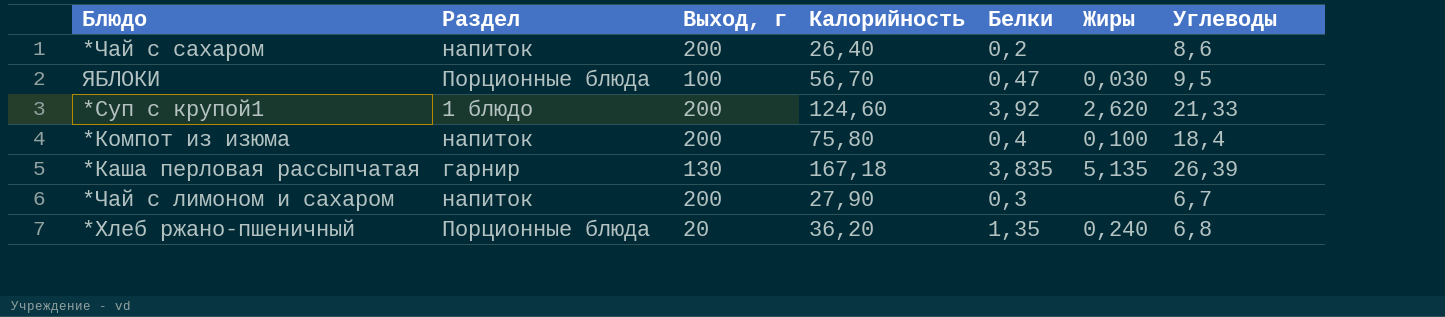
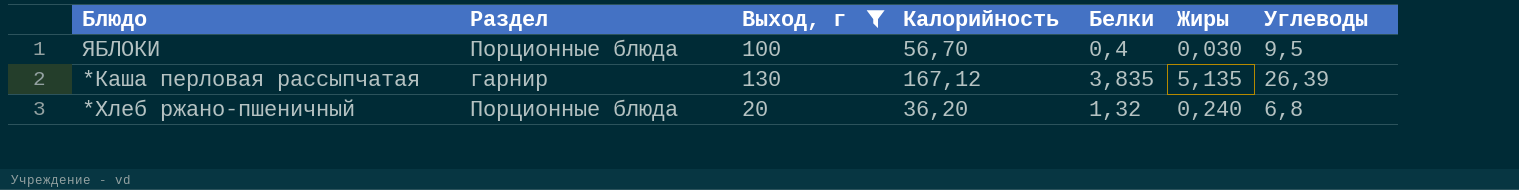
filter: none -> Выход, г != 200
ЯБЛОКИ | Белки: 0,47 -> 0,4
*Каша перловая рассыпчатая | Калорийность: 167,18 -> 167,12
*Хлеб ржано-пшеничный | Белки: 1,35 -> 1,32

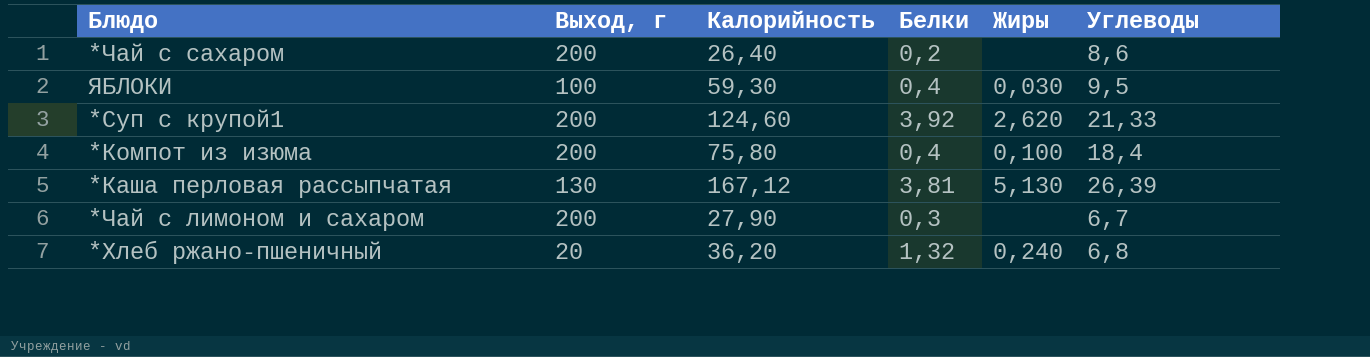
filter: Выход, г != 200 -> none
column Раздел | position: 2 -> none
ЯБЛОКИ | Калорийность: 56,70 -> 59,30
*Каша перловая рассыпчатая | Белки: 3,835 -> 3,81
*Каша перловая рассыпчатая | Жиры: 5,135 -> 5,130

